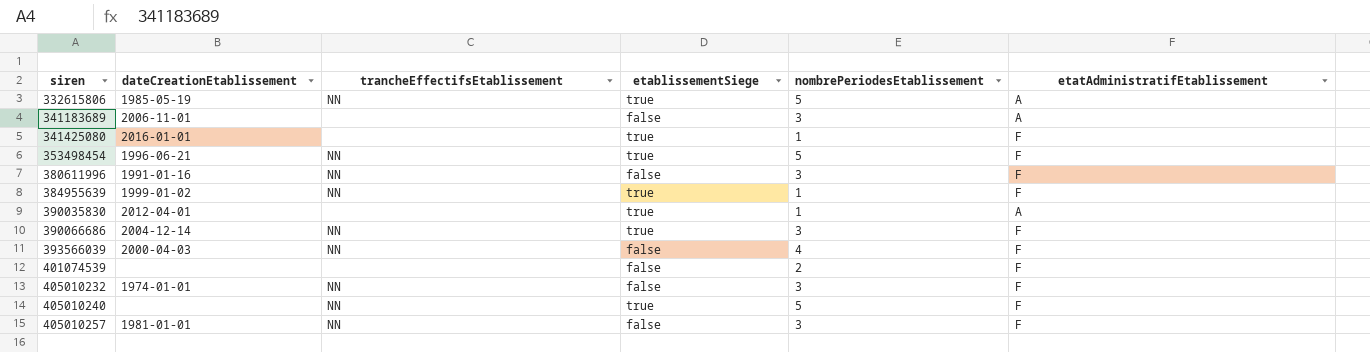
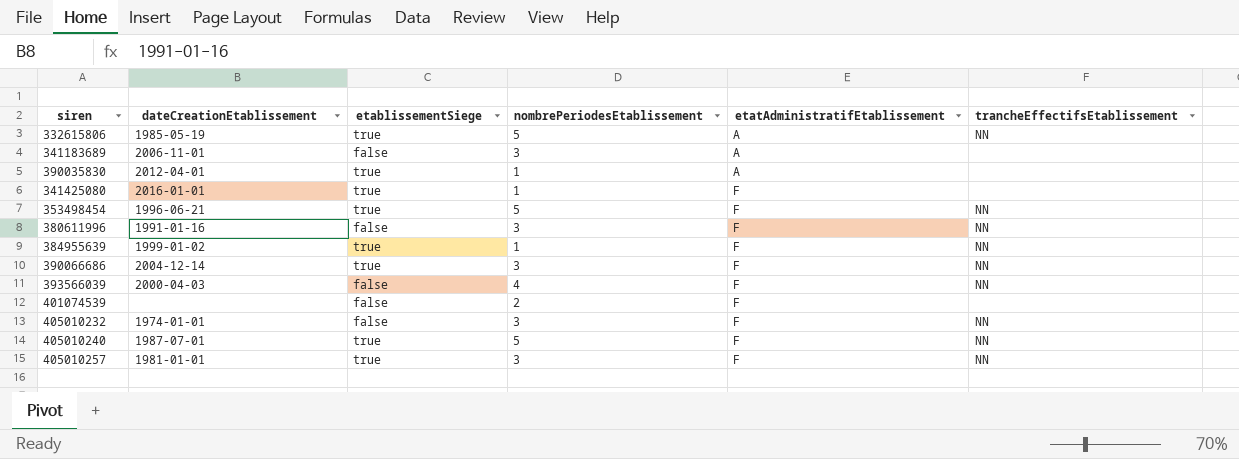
row order: siren ascending -> etatAdministratifEtablissement ascending
column trancheEffectifsEtablissement | position: 3 -> 6
405010240 | dateCreationEtablissement: none -> 1987-07-01
405010257 | etablissementSiege: false -> true

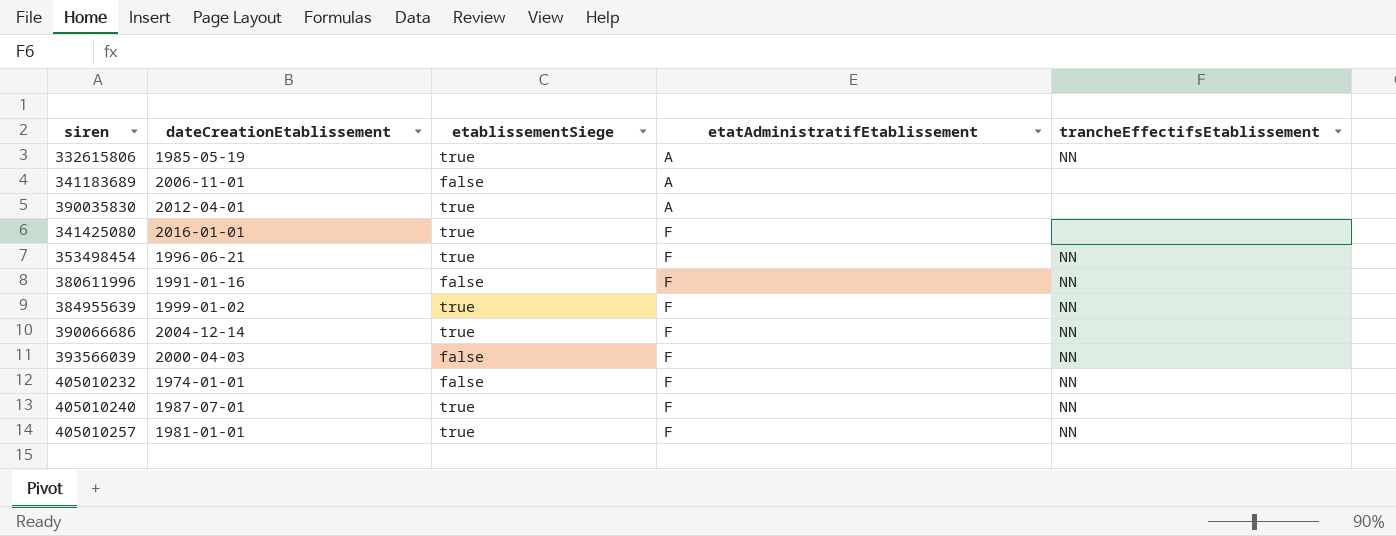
column nombrePeriodesEtablissement | position: 4 -> none
row 401074539: none | false | 2 | F | none -> none

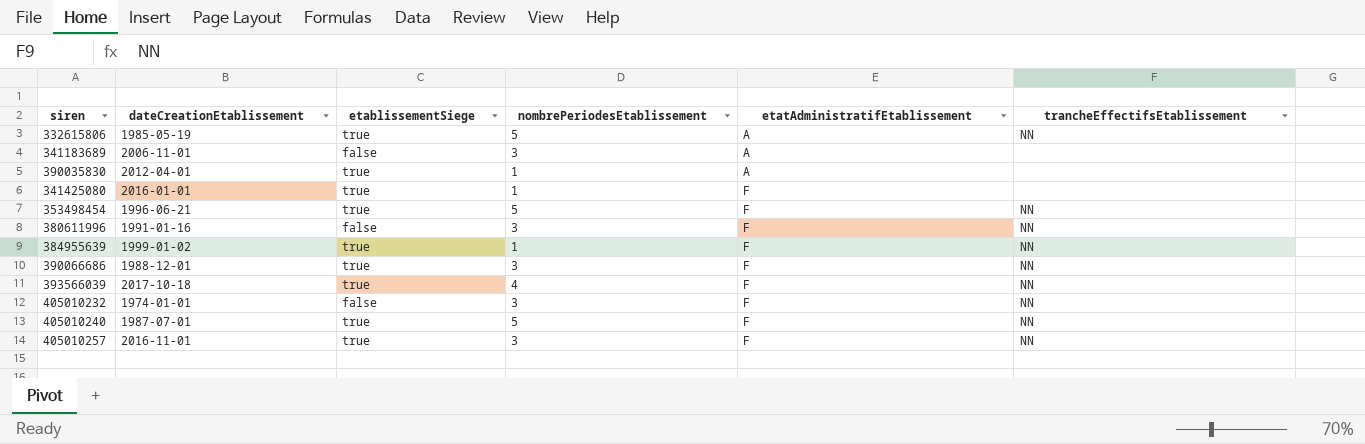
column nombrePeriodesEtablissement | position: none -> 4
390066686 | dateCreationEtablissement: 2004-12-14 -> 1988-12-01
393566039 | dateCreationEtablissement: 2000-04-03 -> 2017-10-18
393566039 | etablissementSiege: false -> true
405010257 | dateCreationEtablissement: 1981-01-01 -> 2016-11-01

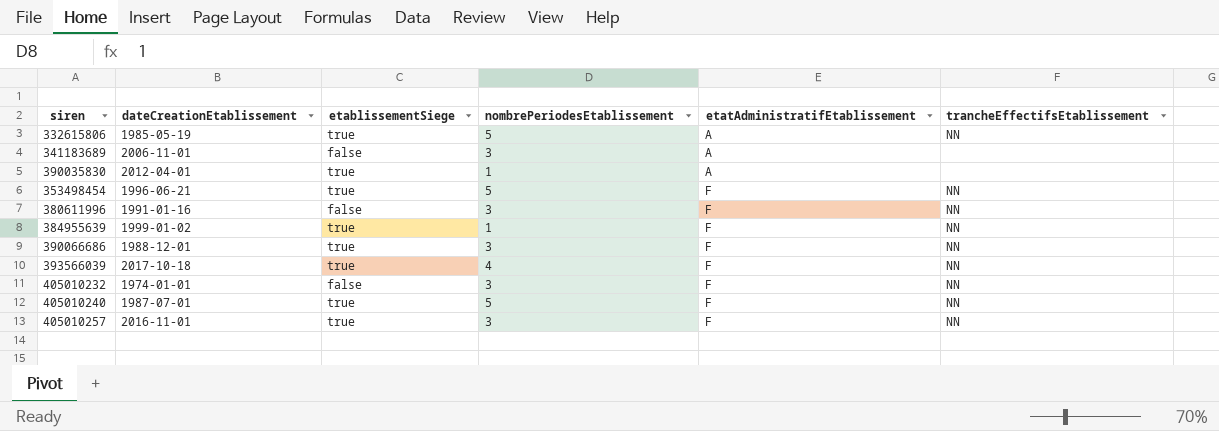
row 341425080: 2016-01-01 | true | 1 | F | none -> none

